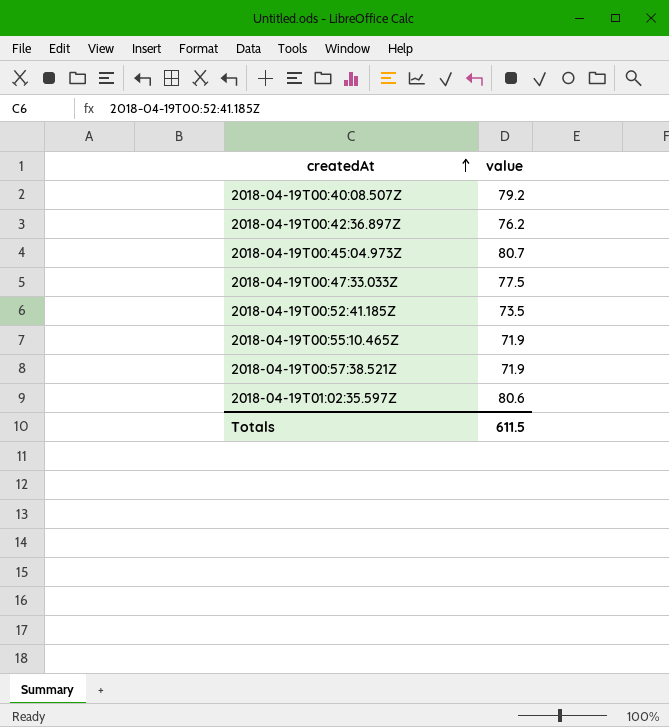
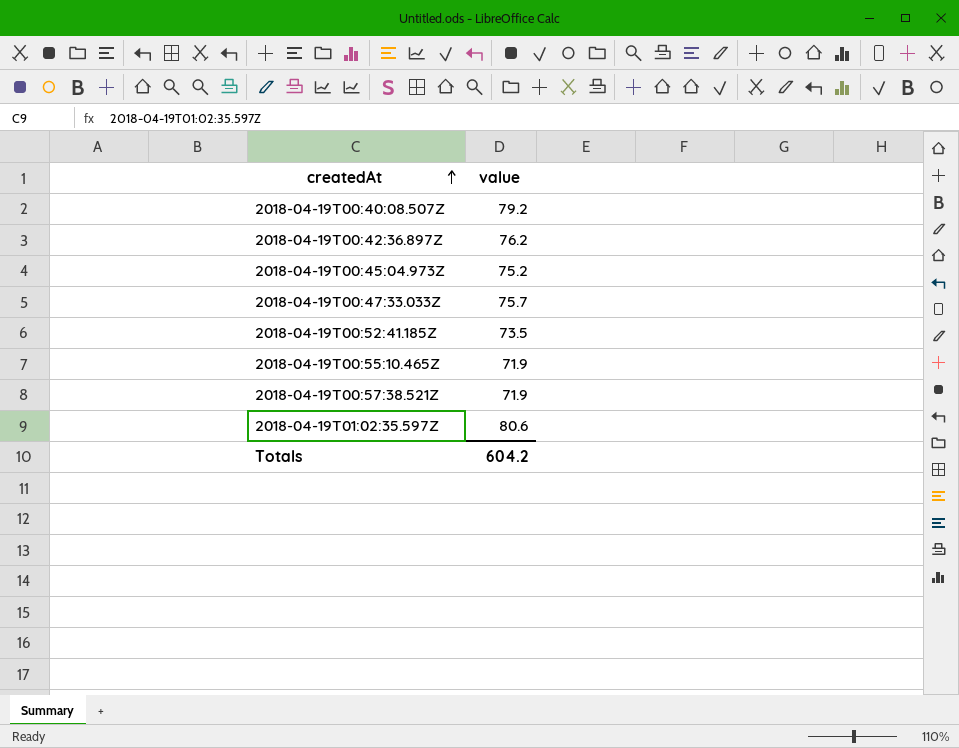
2018-04-19T00:45:04.973Z | value: 80.7 -> 75.2
2018-04-19T00:47:33.033Z | value: 77.5 -> 75.7
Totals | value: 611.5 -> 604.2

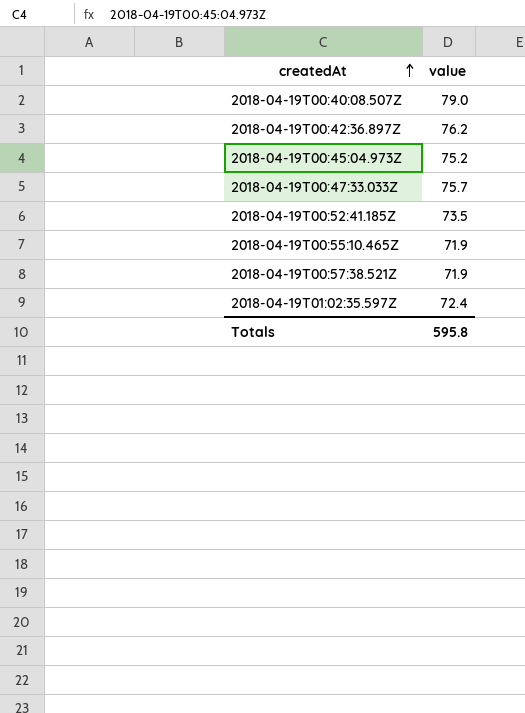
2018-04-19T00:40:08.507Z | value: 79.2 -> 79.0
2018-04-19T01:02:35.597Z | value: 80.6 -> 72.4
Totals | value: 604.2 -> 595.8

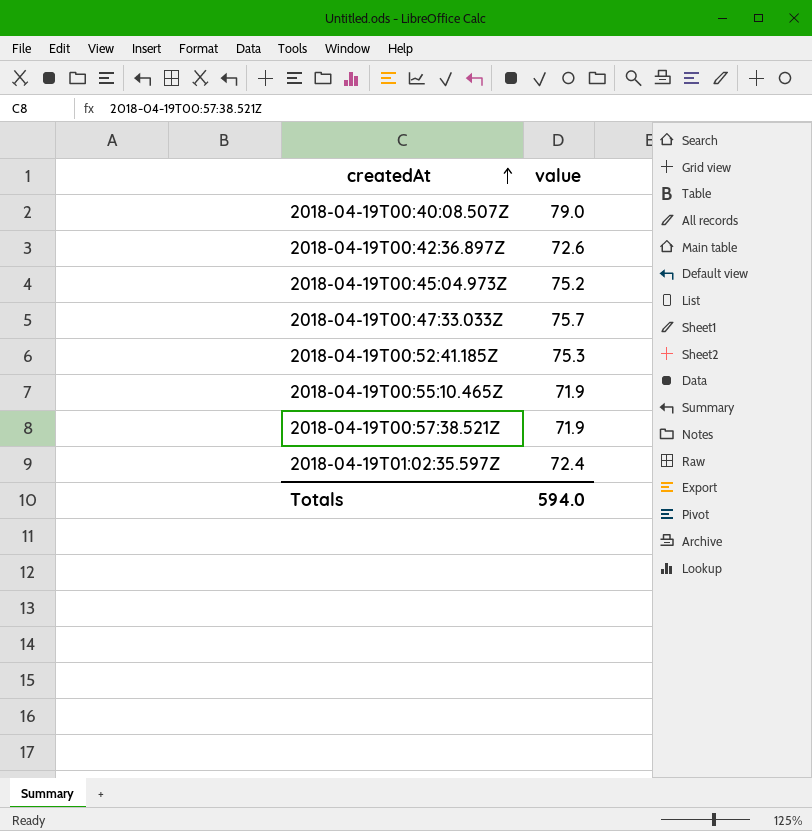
2018-04-19T00:42:36.897Z | value: 76.2 -> 72.6
2018-04-19T00:52:41.185Z | value: 73.5 -> 75.3
Totals | value: 595.8 -> 594.0

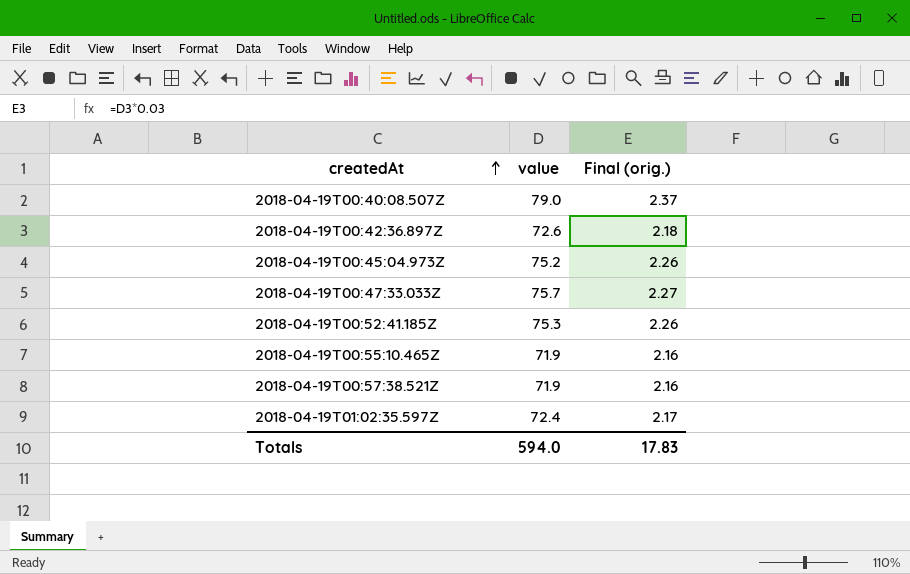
column Final (orig.) | formula: none -> [value] * 0.03

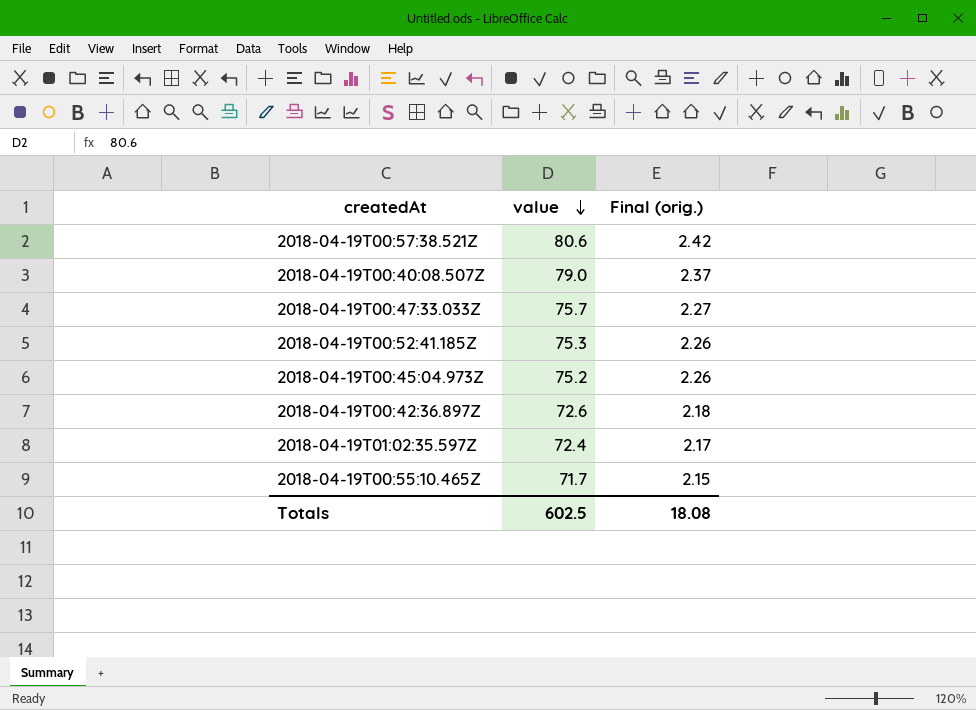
row order: createdAt ascending -> value descending
2018-04-19T00:57:38.521Z | value: 71.9 -> 80.6
2018-04-19T00:57:38.521Z | Final (orig.): 2.16 -> 2.42
2018-04-19T00:55:10.465Z | value: 71.9 -> 71.7
2018-04-19T00:55:10.465Z | Final (orig.): 2.16 -> 2.15
Totals | value: 594.0 -> 602.5
Totals | Final (orig.): 17.83 -> 18.08

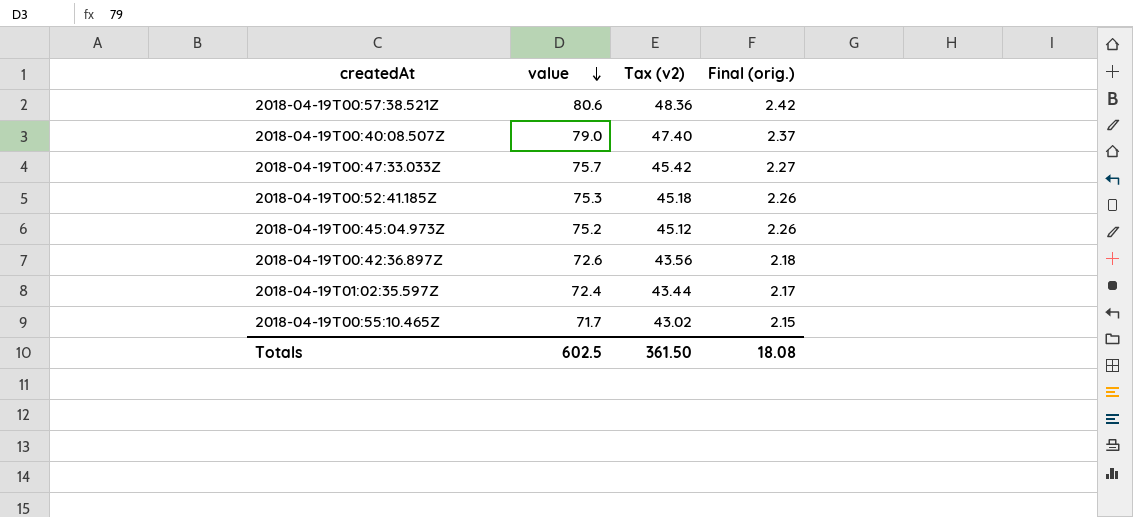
column Tax (v2) | formula: none -> [value] * 0.6

